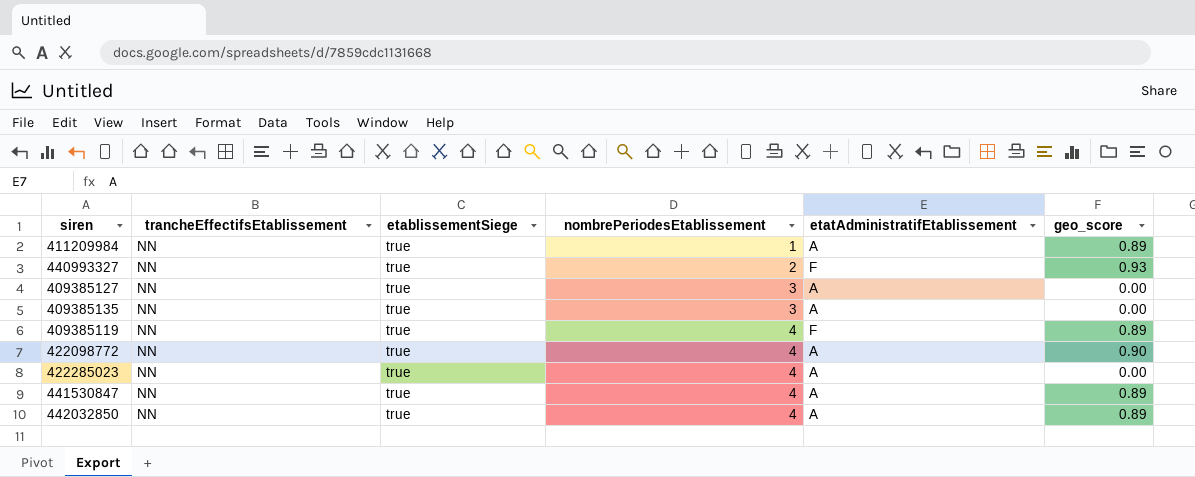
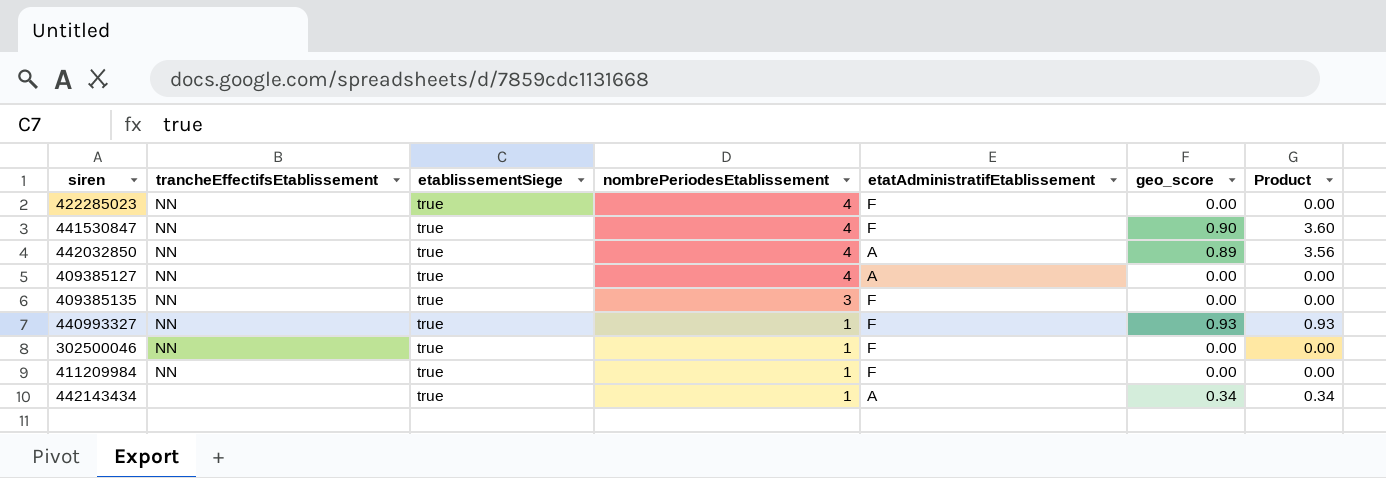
row order: nombrePeriodesEtablissement ascending -> nombrePeriodesEtablissement descending
column Product | formula: none -> [nombrePeriodesEtablissement] * [geo_score]
row 409385119: NN | true | 4 | F | 0.89 -> none
row 422098772: NN | true | 4 | A | 0.90 -> none
422285023 | etatAdministratifEtablissement: A -> F
441530847 | etatAdministratifEtablissement: A -> F
441530847 | geo_score: 0.89 -> 0.90
409385127 | nombrePeriodesEtablissement: 3 -> 4
409385135 | etatAdministratifEtablissement: A -> F
440993327 | nombrePeriodesEtablissement: 2 -> 1
row 302500046: none -> NN | true | 1 | F | 0.00 | 0.00
411209984 | etatAdministratifEtablissement: A -> F
411209984 | geo_score: 0.89 -> 0.00
row 442143434: none -> none | true | 1 | A | 0.34 | 0.34

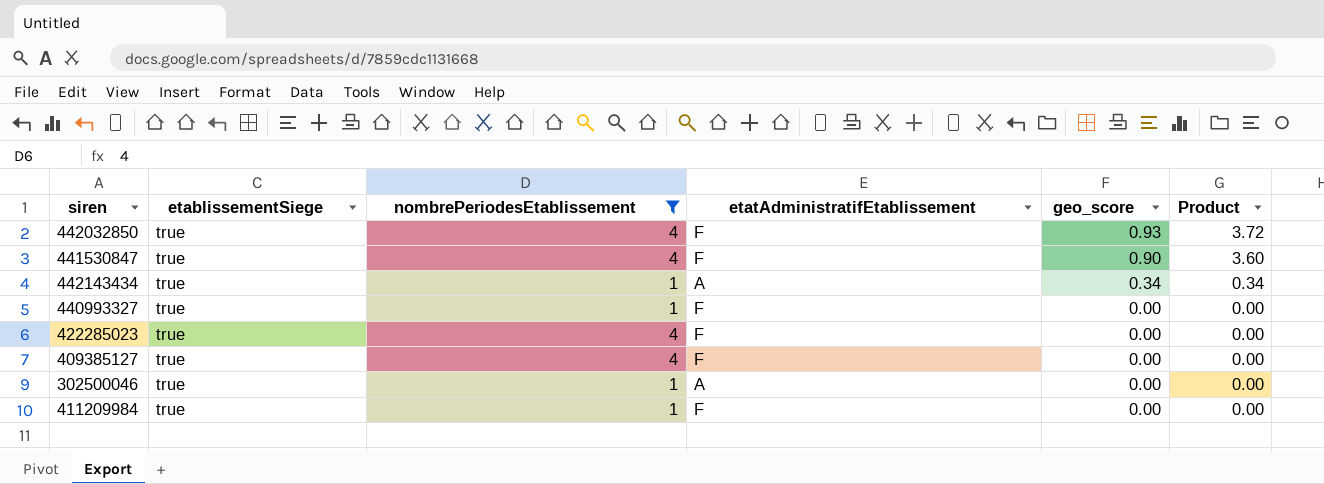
filter: none -> nombrePeriodesEtablissement != 3
row order: nombrePeriodesEtablissement descending -> geo_score descending
column trancheEffectifsEtablissement | position: 2 -> none
442032850 | etatAdministratifEtablissement: A -> F
442032850 | geo_score: 0.89 -> 0.93
442032850 | Product: 3.56 -> 3.72
440993327 | geo_score: 0.93 -> 0.00
440993327 | Product: 0.93 -> 0.00
409385127 | etatAdministratifEtablissement: A -> F
302500046 | etatAdministratifEtablissement: F -> A

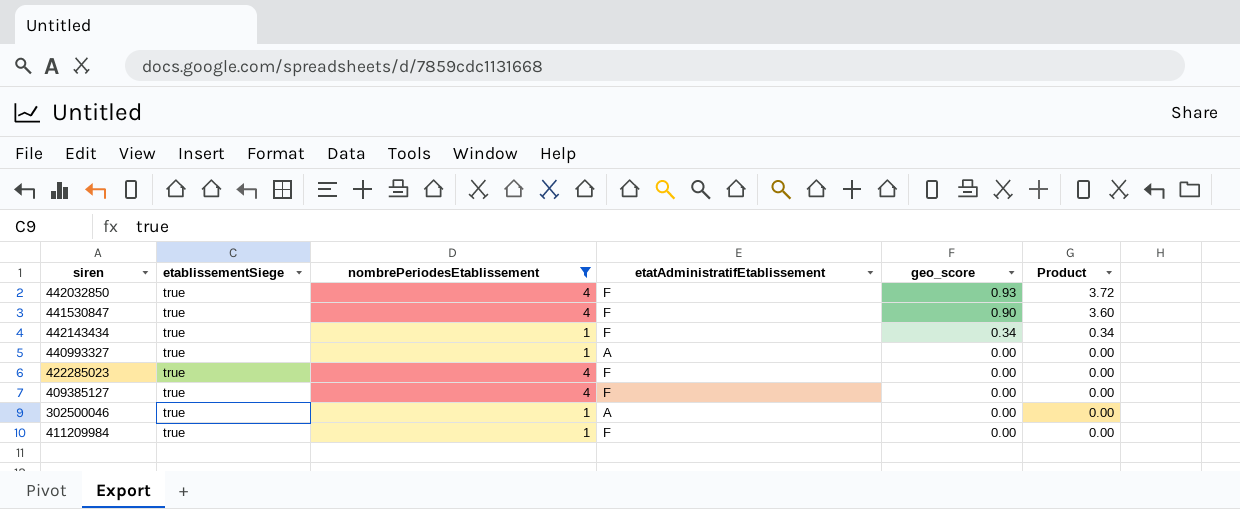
442143434 | etatAdministratifEtablissement: A -> F
440993327 | etatAdministratifEtablissement: F -> A

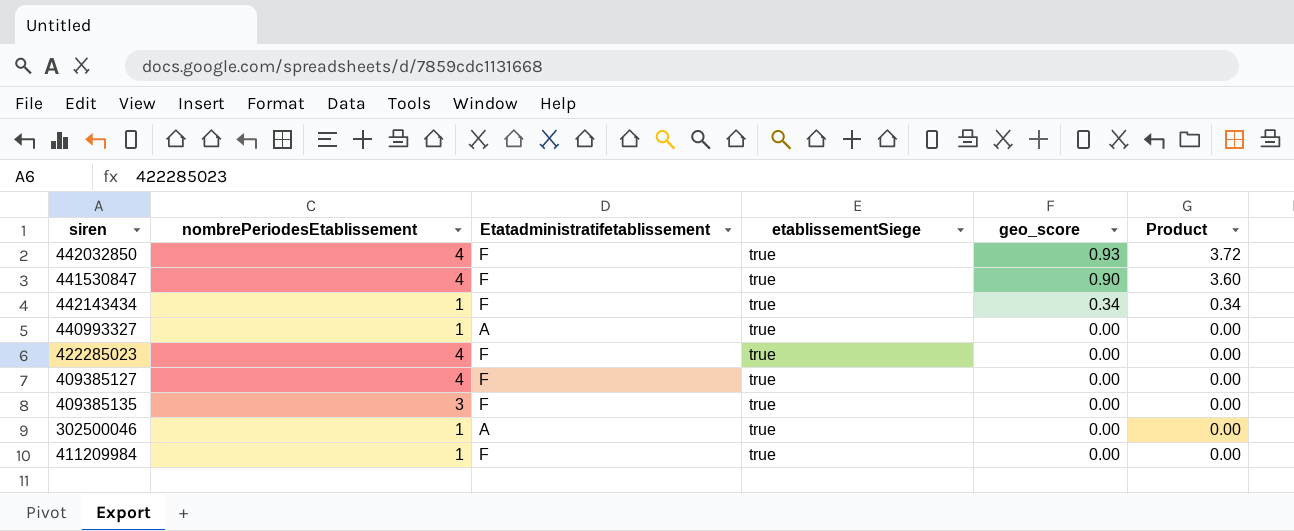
filter: nombrePeriodesEtablissement != 3 -> none
column name: etatAdministratifEtablissement -> Etatadministratifetablissement
column etablissementSiege | position: 2 -> 4

